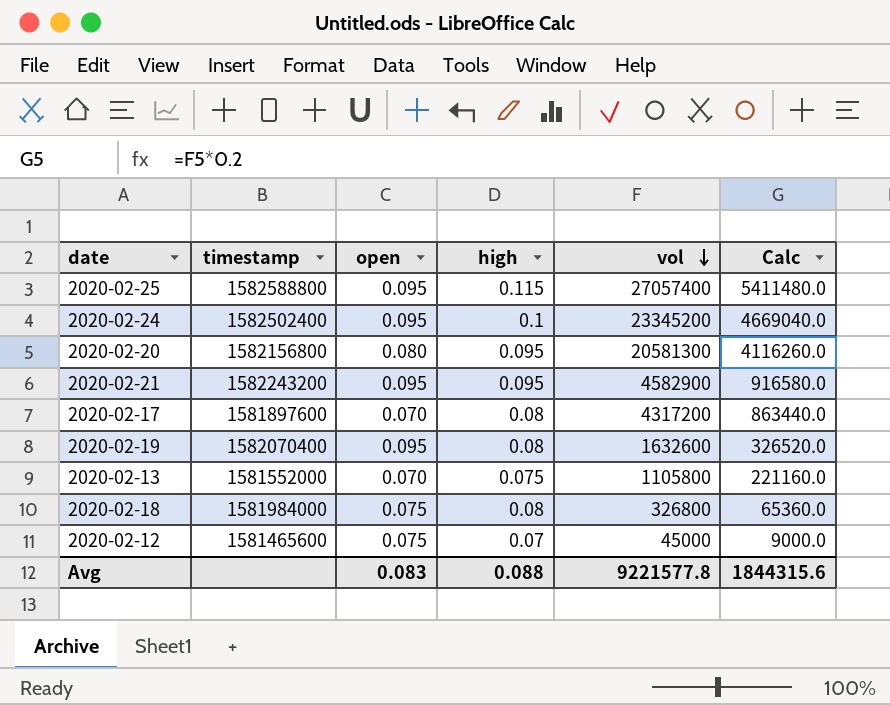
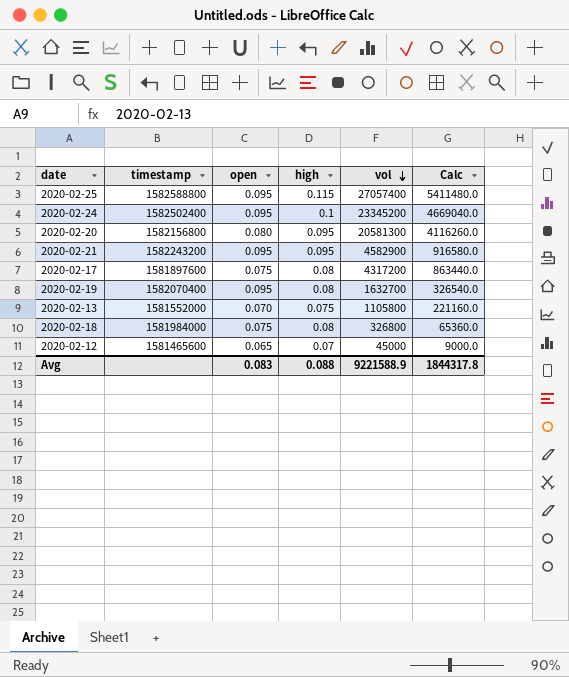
2020-02-17 | open: 0.070 -> 0.075
2020-02-19 | vol: 1632600 -> 1632700
2020-02-19 | Calc: 326520.0 -> 326540.0
2020-02-12 | open: 0.075 -> 0.065
Avg | vol: 9221577.8 -> 9221588.9
Avg | Calc: 1844315.6 -> 1844317.8

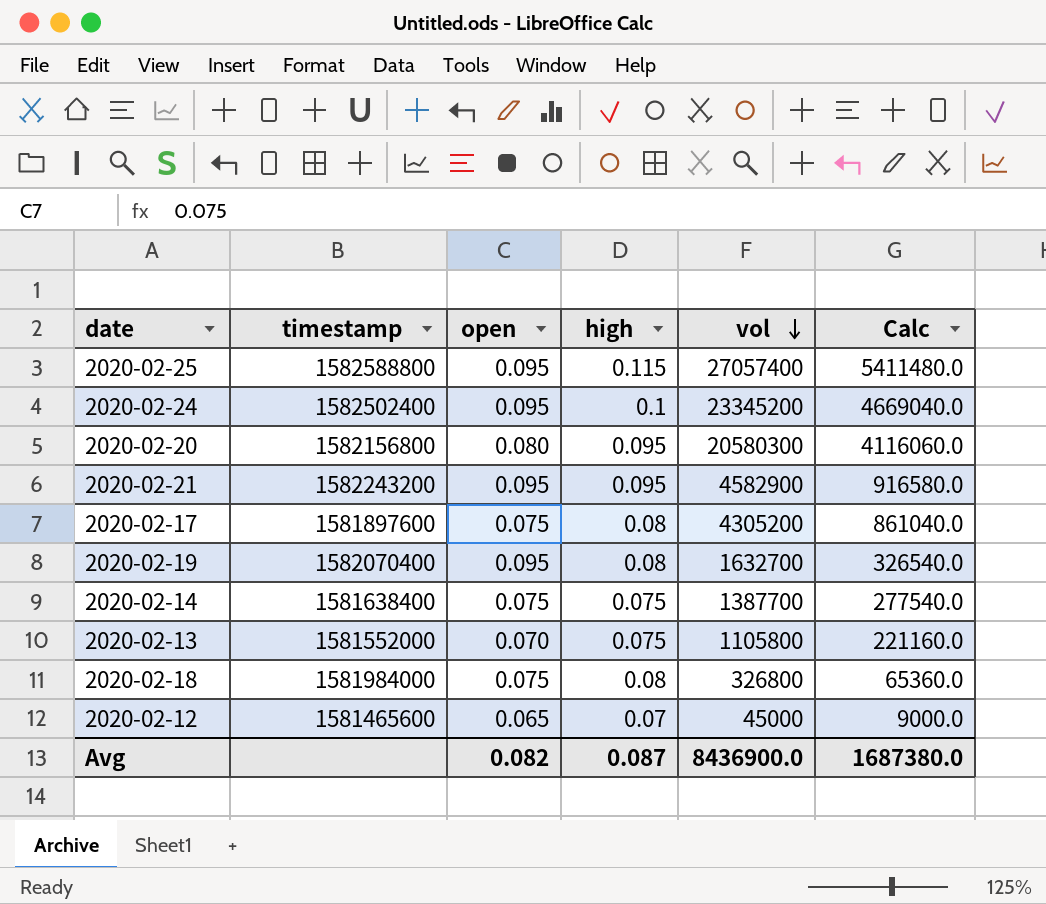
2020-02-20 | vol: 20581300 -> 20580300
2020-02-20 | Calc: 4116260.0 -> 4116060.0
2020-02-17 | vol: 4317200 -> 4305200
2020-02-17 | Calc: 863440.0 -> 861040.0
row 2020-02-14: none -> 1581638400 | 0.075 | 0.075 | 1387700 | 277540.0
Avg | open: 0.083 -> 0.082
Avg | high: 0.088 -> 0.087
Avg | vol: 9221588.9 -> 8436900.0
Avg | Calc: 1844317.8 -> 1687380.0

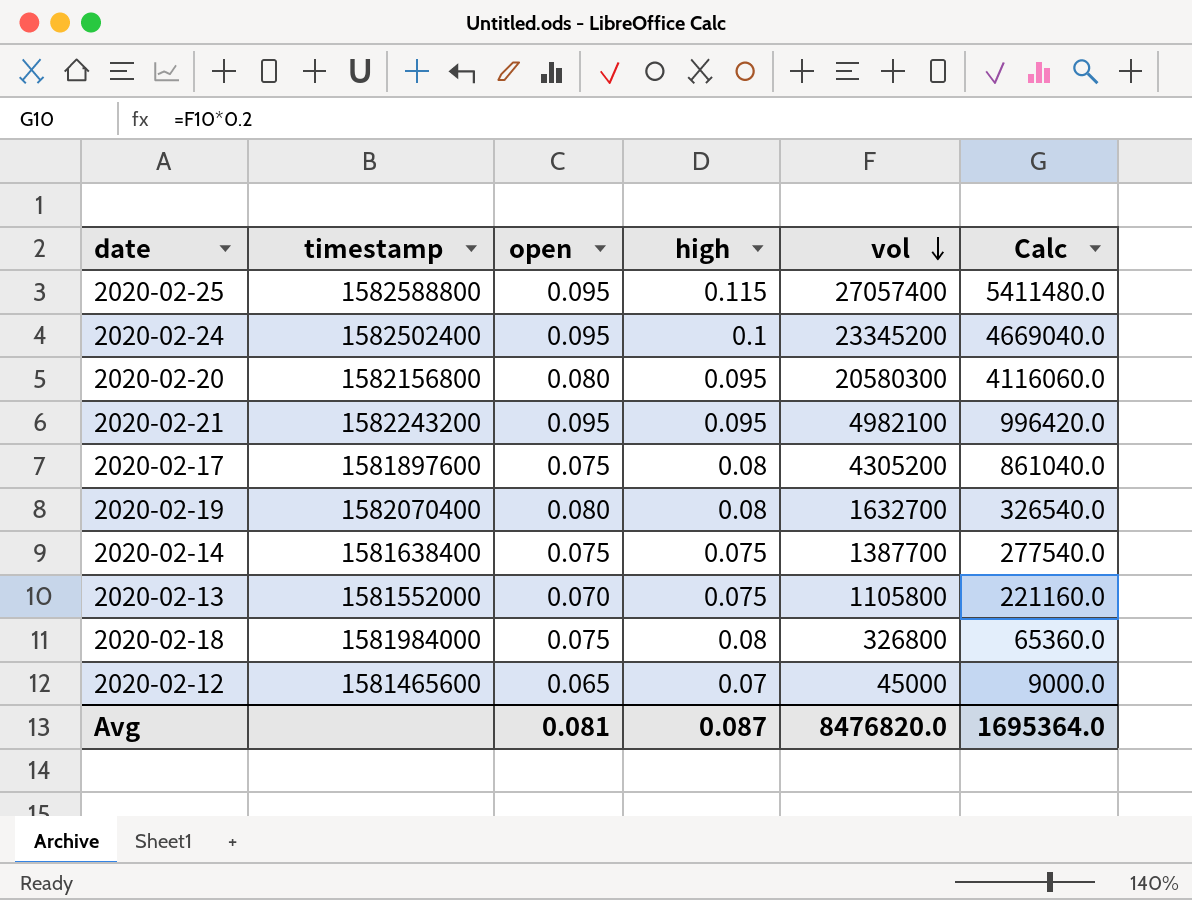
2020-02-21 | vol: 4582900 -> 4982100
2020-02-21 | Calc: 916580.0 -> 996420.0
2020-02-19 | open: 0.095 -> 0.080
Avg | open: 0.082 -> 0.081
Avg | vol: 8436900.0 -> 8476820.0
Avg | Calc: 1687380.0 -> 1695364.0

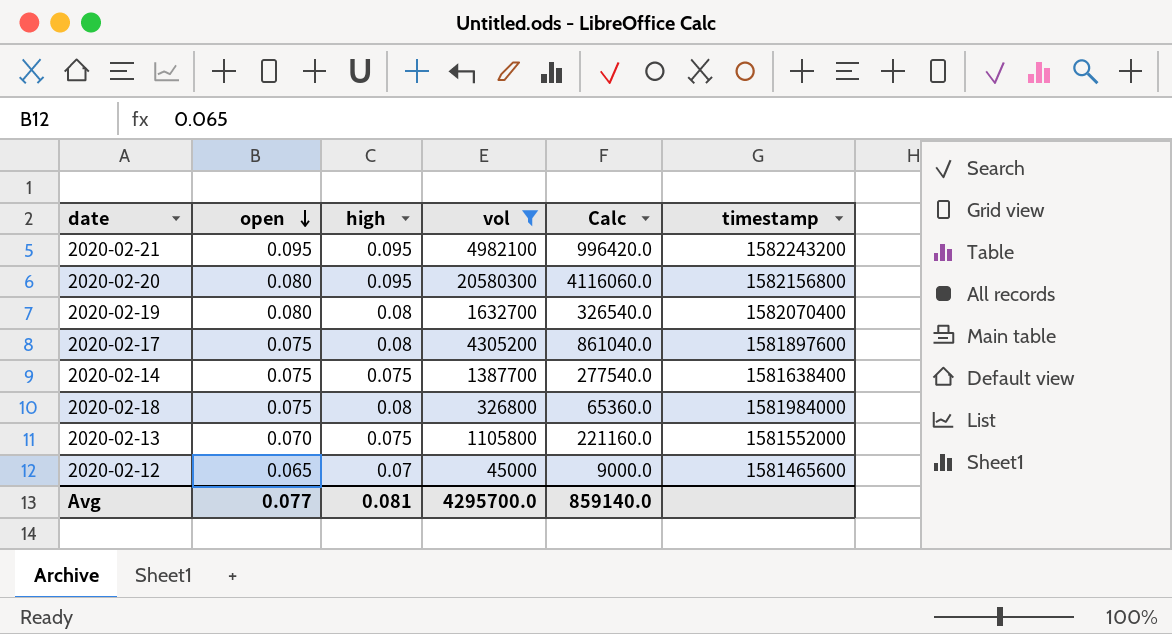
filter: none -> vol <= 20580300
row order: vol descending -> open descending
column timestamp | position: 2 -> 6
Avg | open: 0.081 -> 0.077
Avg | high: 0.087 -> 0.081
Avg | vol: 8476820.0 -> 4295700.0
Avg | Calc: 1695364.0 -> 859140.0

